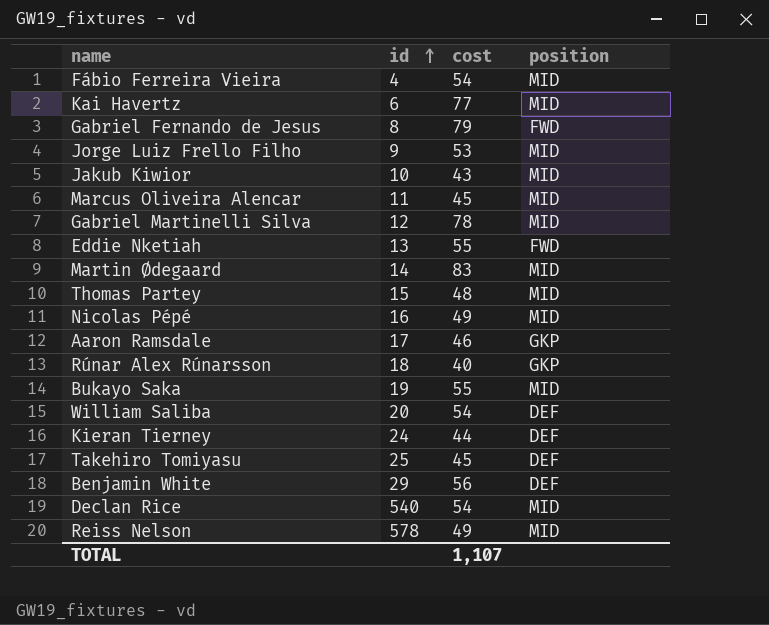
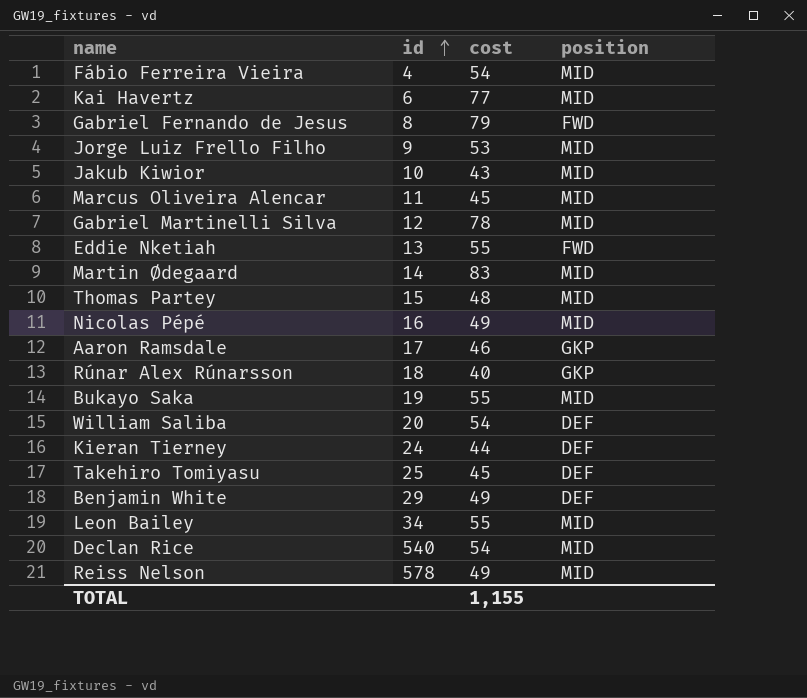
Benjamin White | cost: 56 -> 49
row Leon Bailey: none -> 34 | 55 | MID
TOTAL | cost: 1,107 -> 1,155

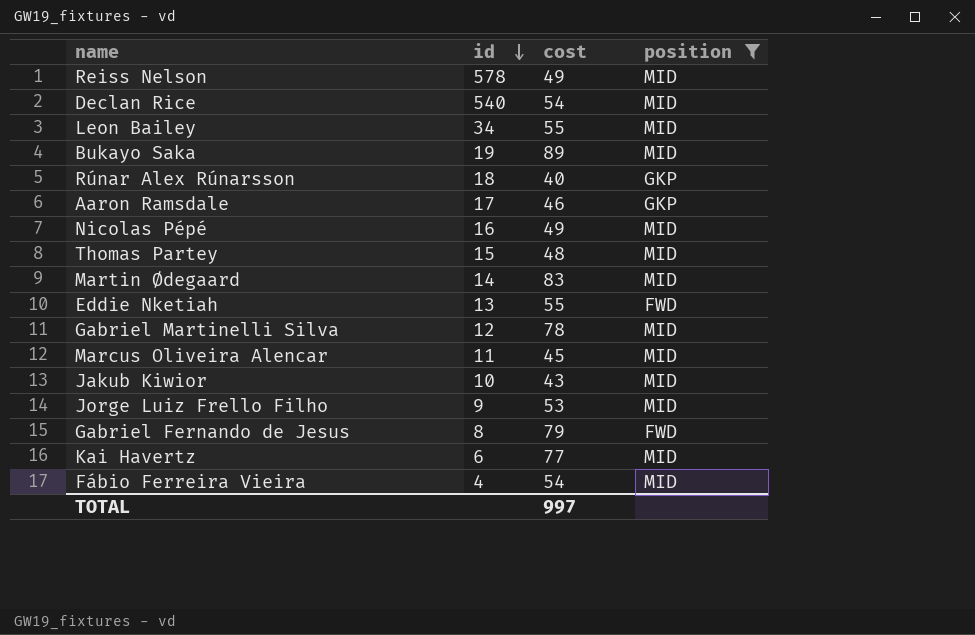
filter: none -> position != DEF
row order: id ascending -> id descending
Bukayo Saka | cost: 55 -> 89
TOTAL | cost: 1,155 -> 997

